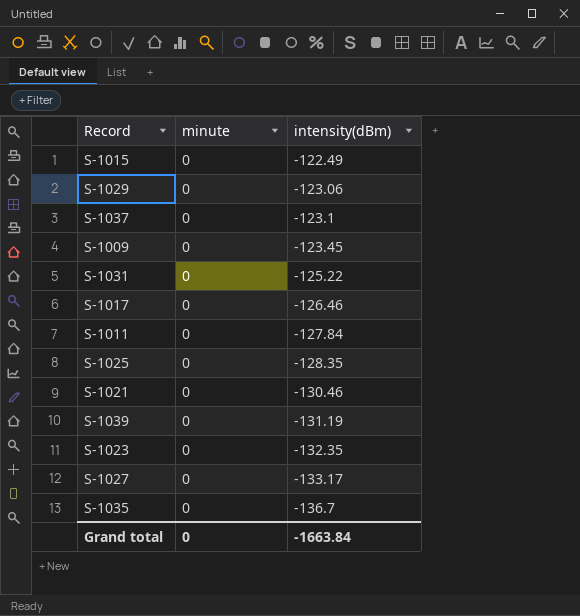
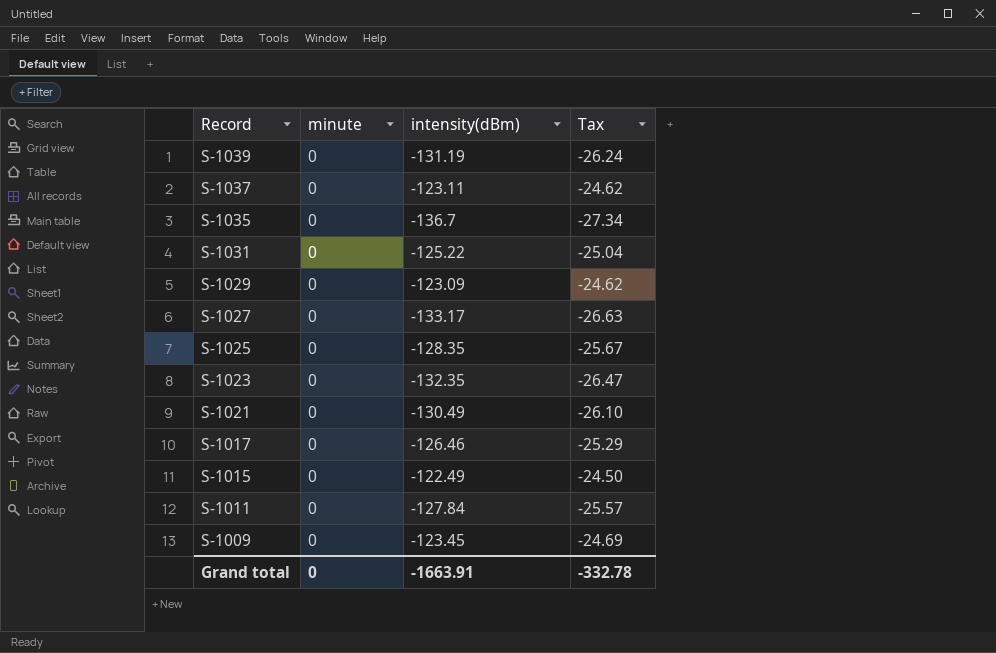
row order: intensity(dBm) descending -> Record descending
column Tax | formula: none -> [intensity(dBm)] * 0.2
S-1037 | intensity(dBm): -123.1 -> -123.11
S-1029 | intensity(dBm): -123.06 -> -123.09
S-1021 | intensity(dBm): -130.46 -> -130.49
Grand total | intensity(dBm): -1663.84 -> -1663.91

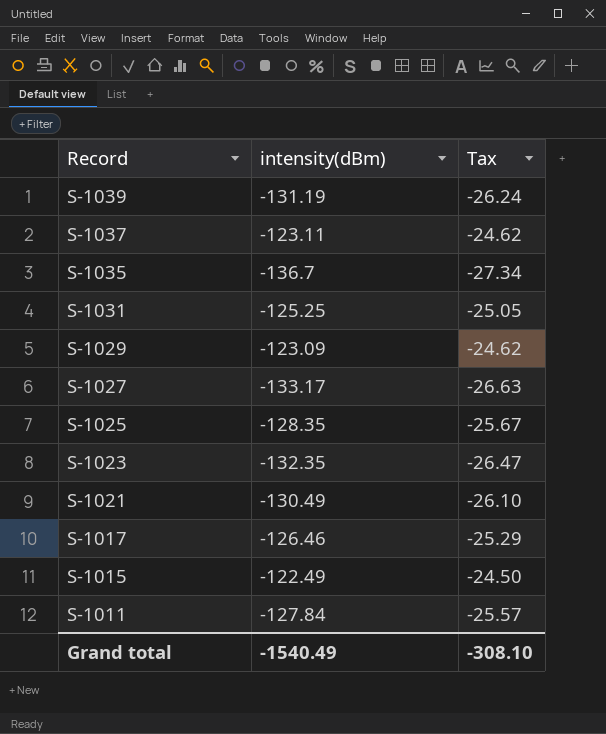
column minute | position: 2 -> none
row S-1009: 0 | -123.45 | -24.69 -> none
S-1031 | intensity(dBm): -125.22 -> -125.25
S-1031 | Tax: -25.04 -> -25.05
Grand total | intensity(dBm): -1663.91 -> -1540.49
Grand total | Tax: -332.78 -> -308.10

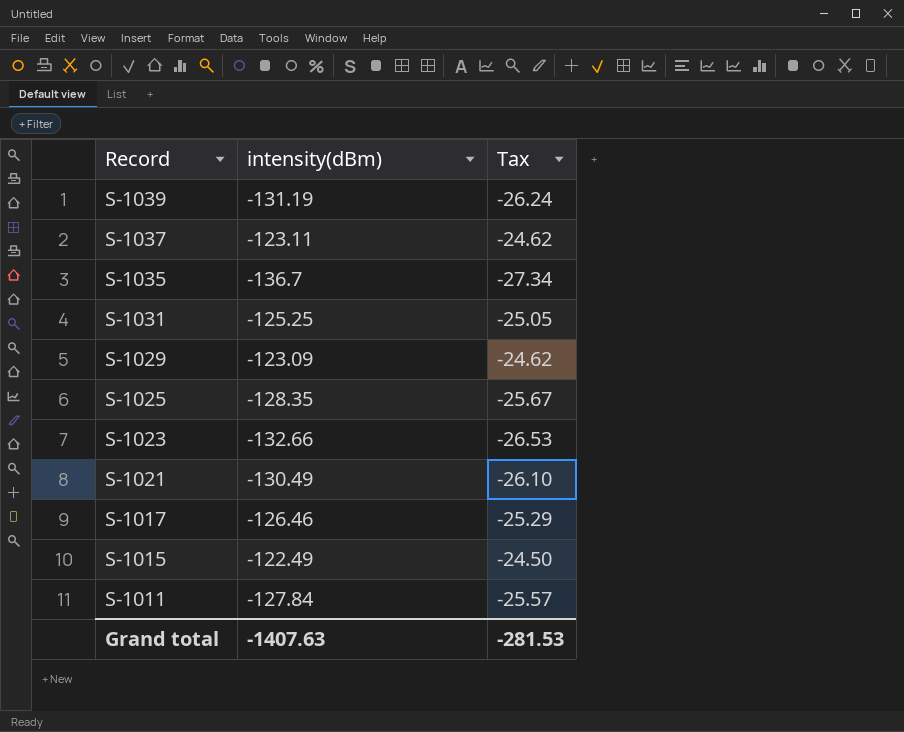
row S-1027: -133.17 | -26.63 -> none
S-1023 | intensity(dBm): -132.35 -> -132.66
S-1023 | Tax: -26.47 -> -26.53
Grand total | intensity(dBm): -1540.49 -> -1407.63
Grand total | Tax: -308.10 -> -281.53

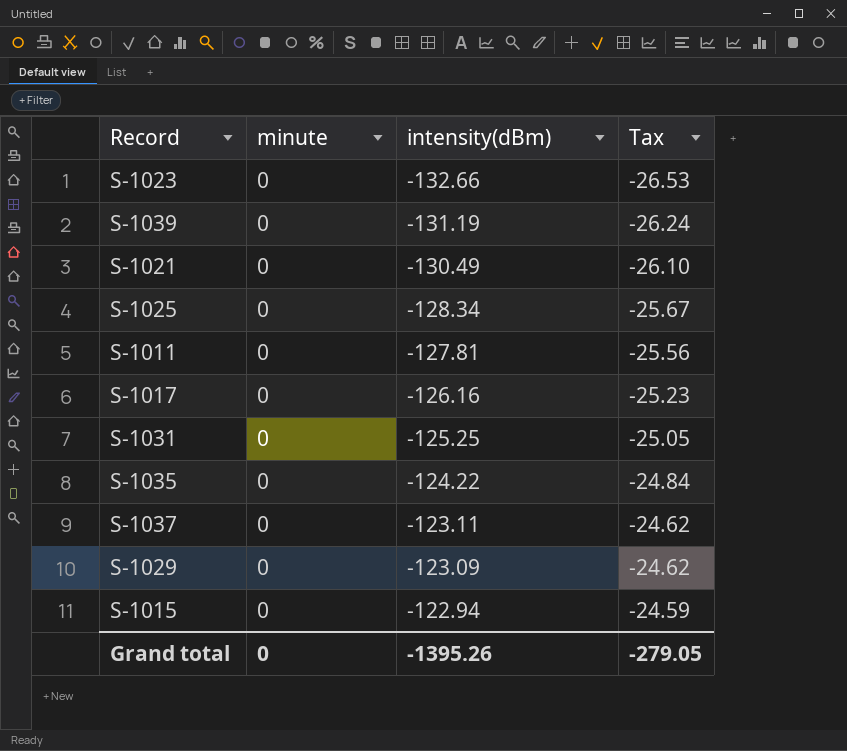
row order: Record descending -> intensity(dBm) ascending
column minute | position: none -> 2
S-1025 | intensity(dBm): -128.35 -> -128.34
S-1011 | intensity(dBm): -127.84 -> -127.81
S-1011 | Tax: -25.57 -> -25.56
S-1017 | intensity(dBm): -126.46 -> -126.16
S-1017 | Tax: -25.29 -> -25.23
S-1035 | intensity(dBm): -136.7 -> -124.22
S-1035 | Tax: -27.34 -> -24.84
S-1015 | intensity(dBm): -122.49 -> -122.94
S-1015 | Tax: -24.50 -> -24.59
Grand total | intensity(dBm): -1407.63 -> -1395.26
Grand total | Tax: -281.53 -> -279.05

